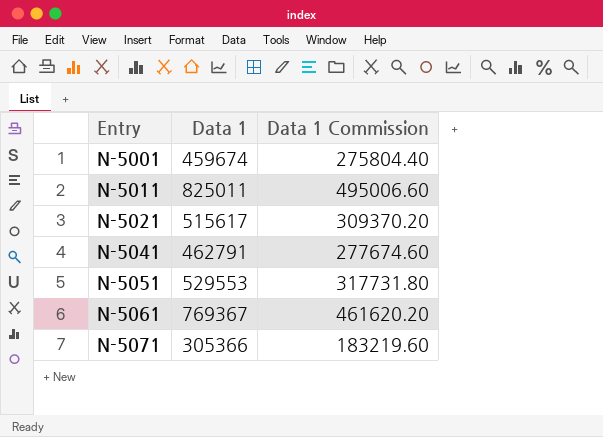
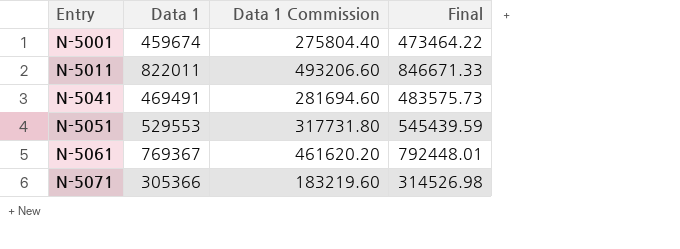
column Final | formula: none -> [Data 1] * 1.03
row N-5021: 515617 | 309370.20 -> none
N-5011 | Data 1: 825011 -> 822011
N-5011 | Data 1 Commission: 495006.60 -> 493206.60
N-5041 | Data 1: 462791 -> 469491
N-5041 | Data 1 Commission: 277674.60 -> 281694.60

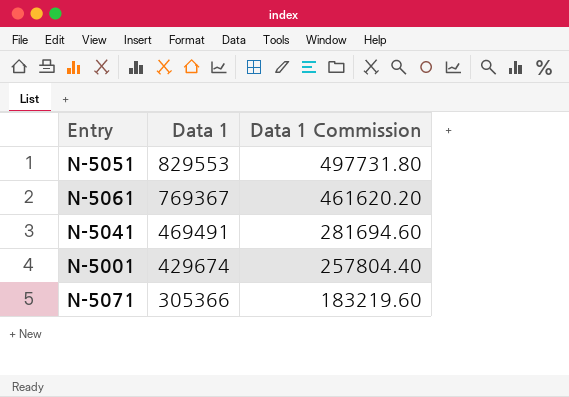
row order: Entry ascending -> Data 1 descending
column Final | formula: [Data 1] * 1.03 -> none
row N-5011: 822011 | 493206.60 | 846671.33 -> none
N-5051 | Data 1: 529553 -> 829553
N-5051 | Data 1 Commission: 317731.80 -> 497731.80
N-5001 | Data 1: 459674 -> 429674
N-5001 | Data 1 Commission: 275804.40 -> 257804.40

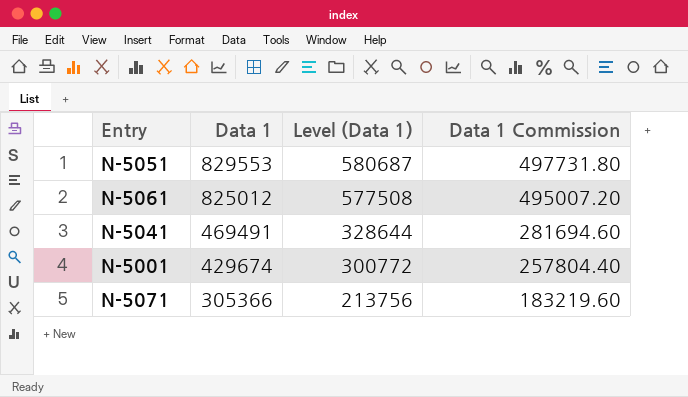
column Level (Data 1) | formula: none -> [Data 1] * 0.7
N-5061 | Data 1: 769367 -> 825012
N-5061 | Data 1 Commission: 461620.20 -> 495007.20

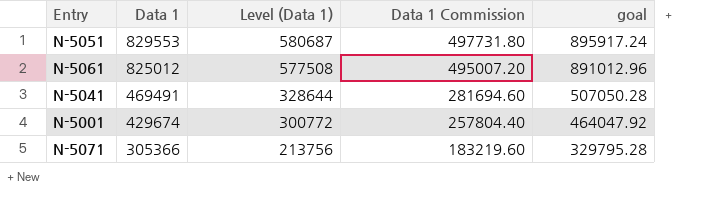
column goal | formula: none -> [Data 1] * 1.08

